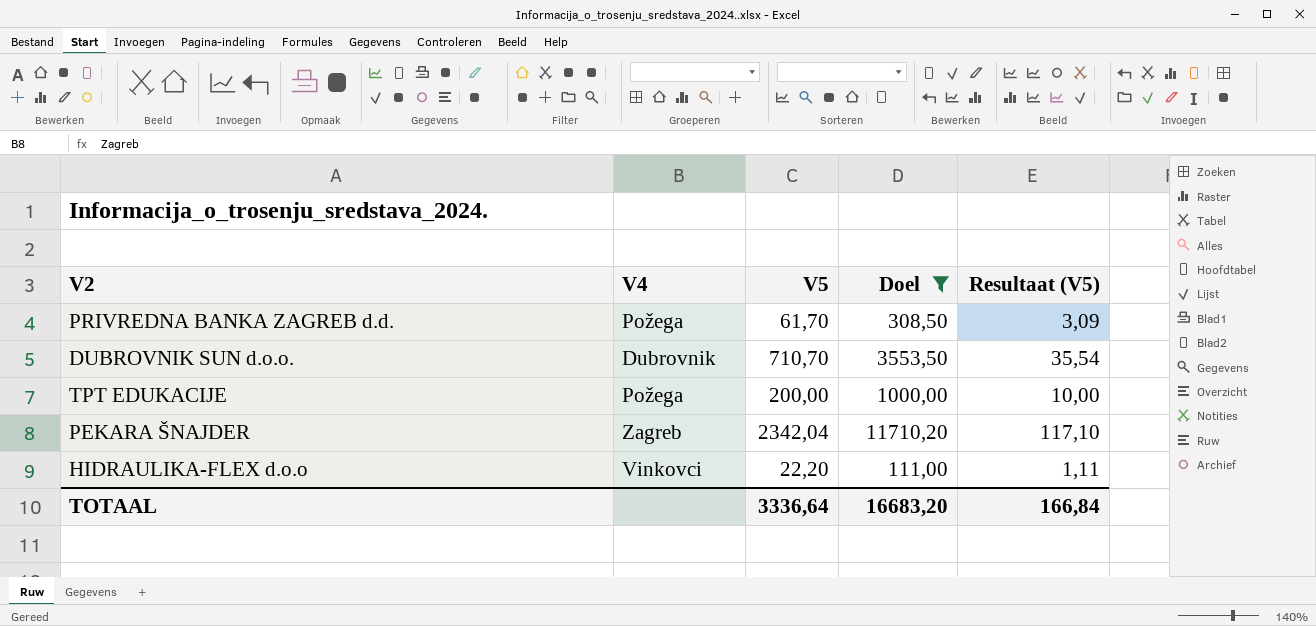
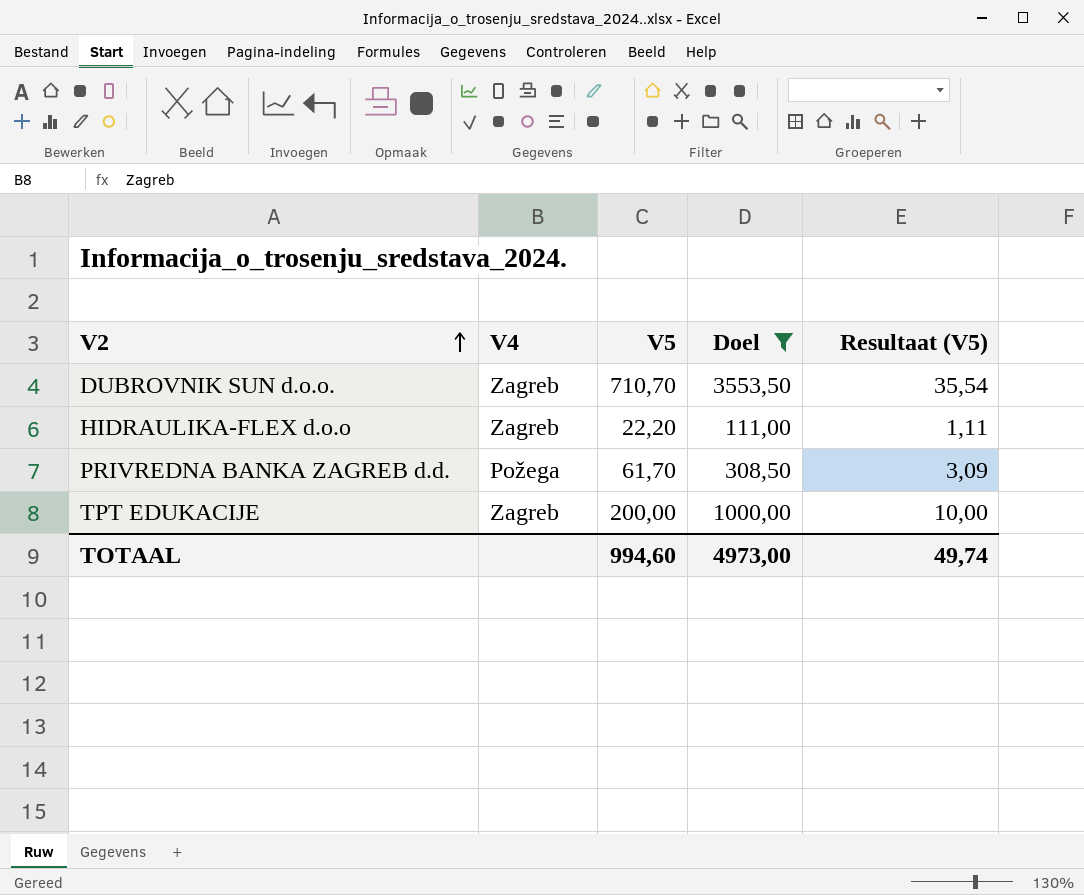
row order: none -> V2 ascending
row PEKARA ŠNAJDER: Zagreb | 2342,04 | 11710,20 | 117,10 -> none
DUBROVNIK SUN d.o.o. | V4: Dubrovnik -> Zagreb
HIDRAULIKA-FLEX d.o.o | V4: Vinkovci -> Zagreb
TPT EDUKACIJE | V4: Požega -> Zagreb
TOTAAL | V5: 3336,64 -> 994,60
TOTAAL | Doel: 16683,20 -> 4973,00
TOTAAL | Resultaat (V5): 166,84 -> 49,74

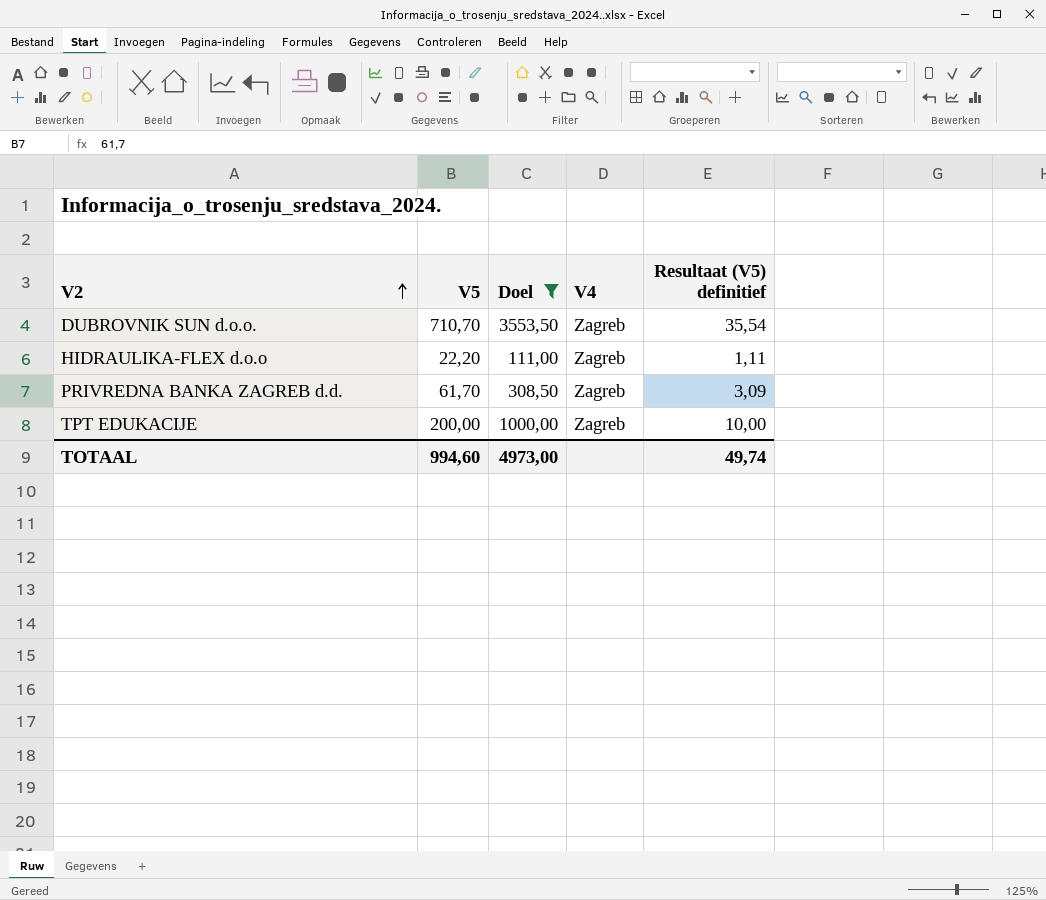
column V4 | position: 2 -> 4
column name: Resultaat (V5) -> Resultaat (V5) definitief
PRIVREDNA BANKA ZAGREB d.d. | V4: Požega -> Zagreb

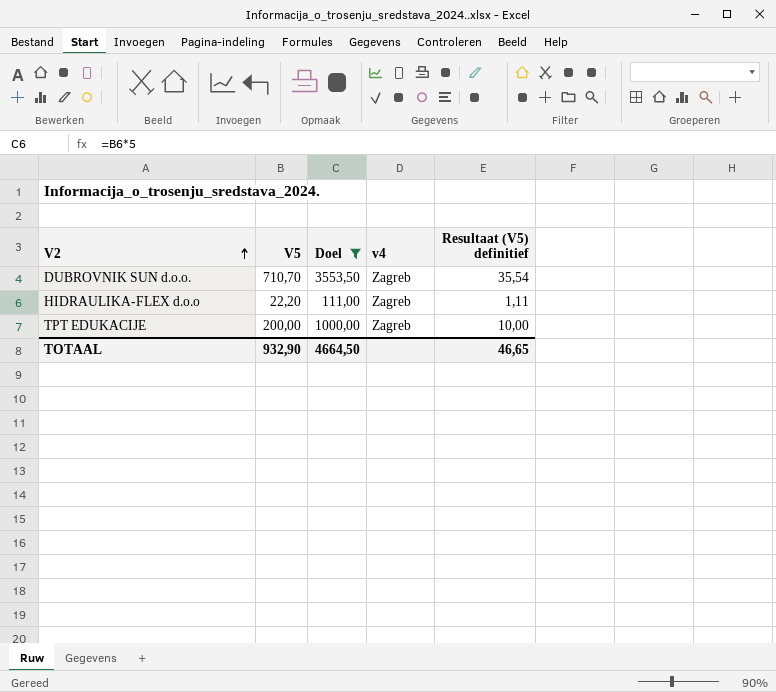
column name: V4 -> v4
row PRIVREDNA BANKA ZAGREB d.d.: 61,70 | 308,50 | Zagreb | 3,09 -> none
TOTAAL | V5: 994,60 -> 932,90
TOTAAL | Doel: 4973,00 -> 4664,50
TOTAAL | Resultaat (V5) definitief: 49,74 -> 46,65

